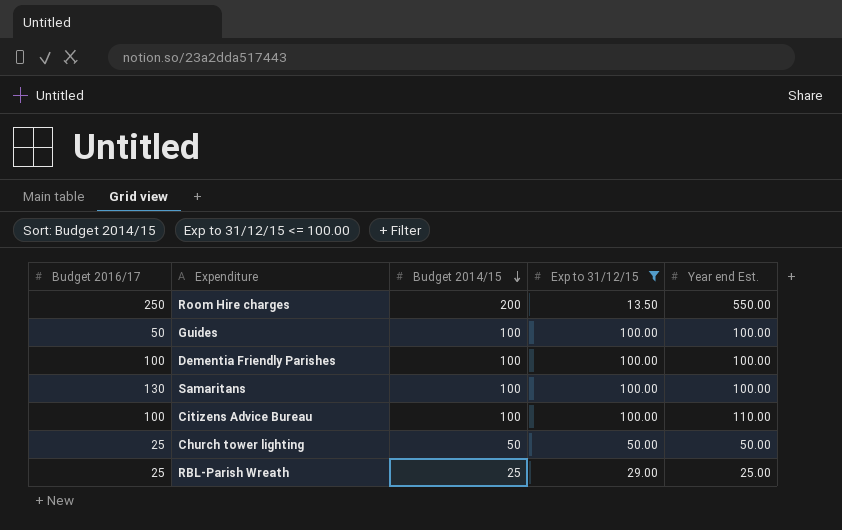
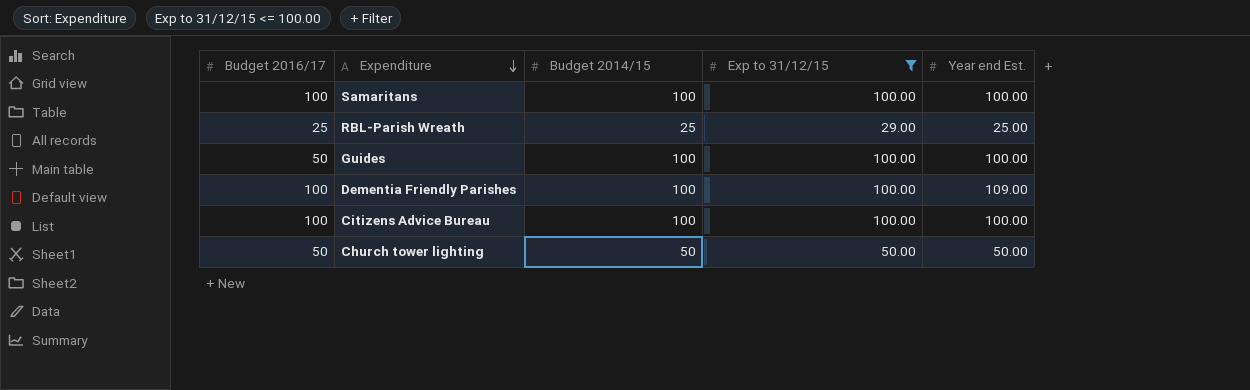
row order: Budget 2014/15 descending -> Expenditure descending
row Room Hire charges: 250 | 200 | 13.50 | 550.00 -> none
Samaritans | Budget 2016/17: 130 -> 100
Dementia Friendly Parishes | Year end Est.: 100.00 -> 109.00
Citizens Advice Bureau | Year end Est.: 110.00 -> 100.00
Church tower lighting | Budget 2016/17: 25 -> 50

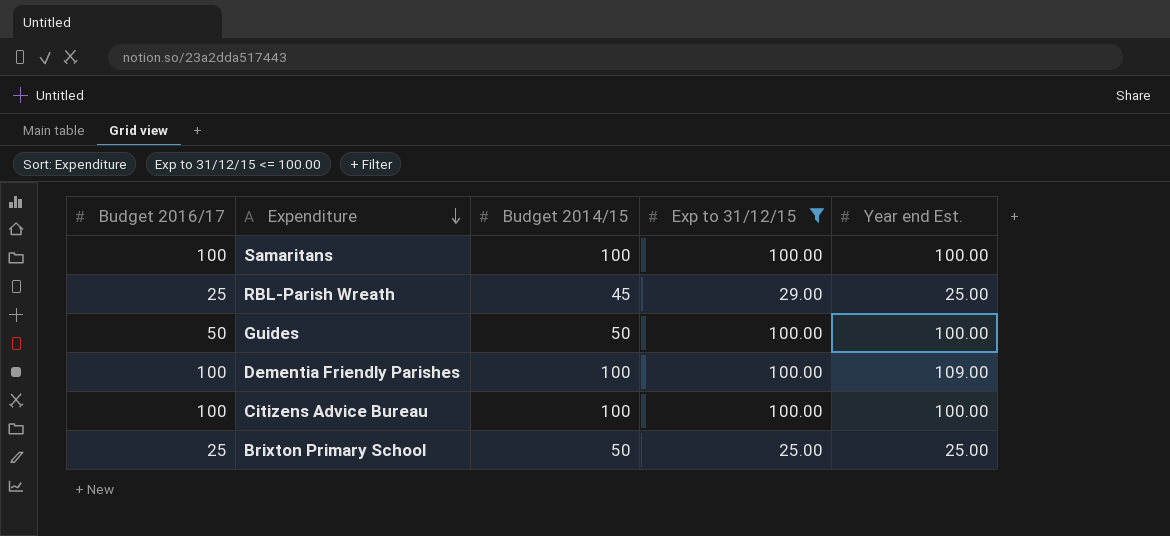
row Church tower lighting: 50 | 50 | 50.00 | 50.00 -> none
RBL-Parish Wreath | Budget 2014/15: 25 -> 45
Guides | Budget 2014/15: 100 -> 50
row Brixton Primary School: none -> 25 | 50 | 25.00 | 25.00

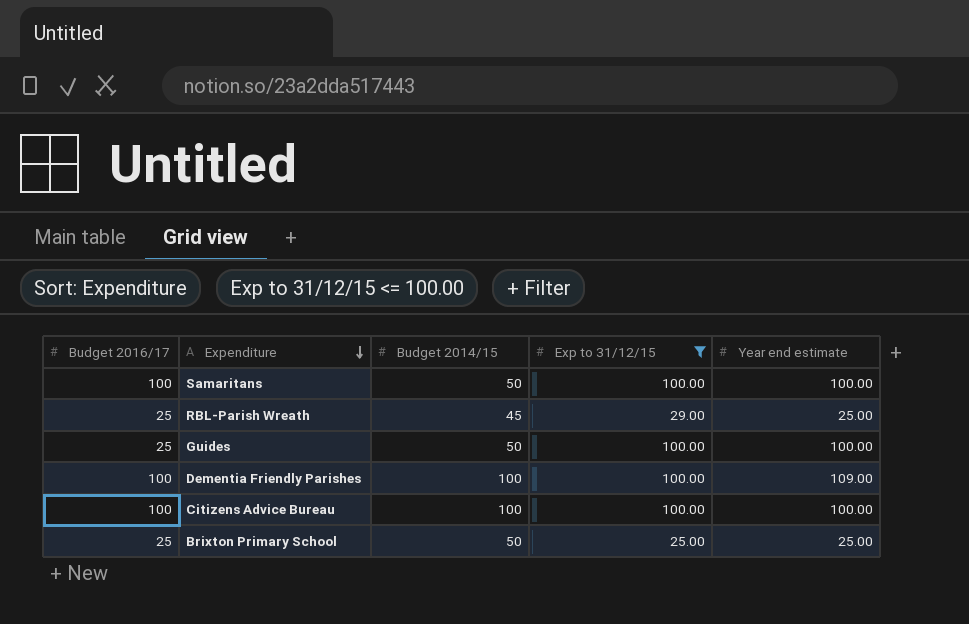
column name: Year end Est. -> Year end estimate
Samaritans | Budget 2014/15: 100 -> 50
Guides | Budget 2016/17: 50 -> 25

